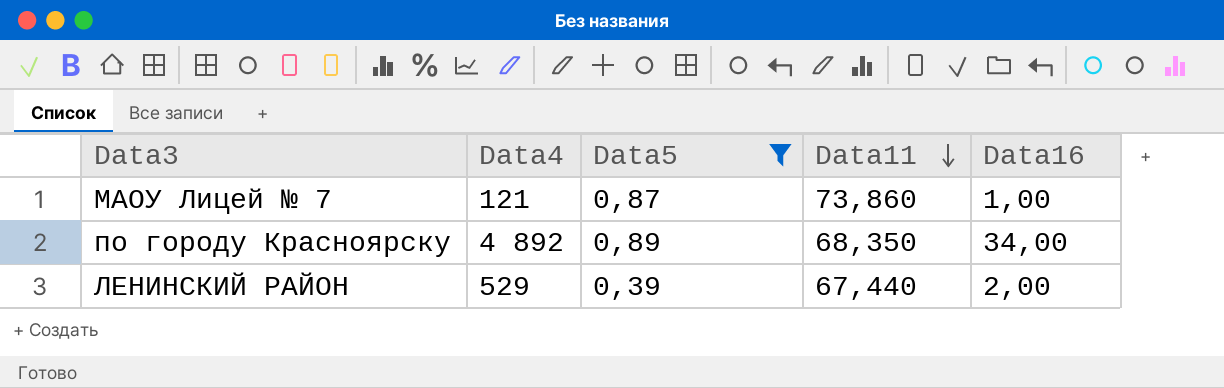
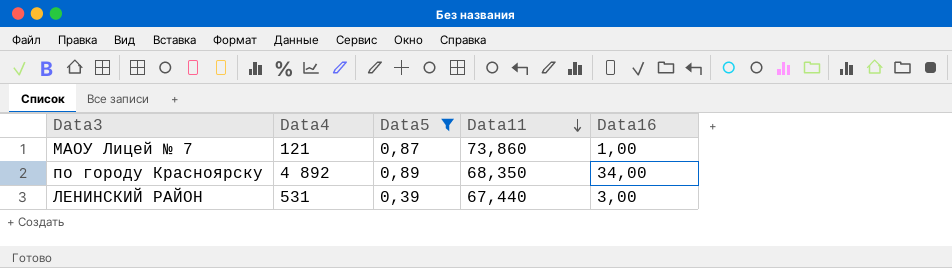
ЛЕНИНСКИЙ РАЙОН | Data4: 529 -> 531
ЛЕНИНСКИЙ РАЙОН | Data16: 2,00 -> 3,00

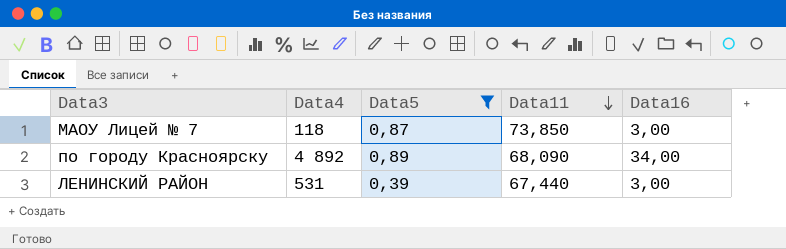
МАОУ Лицей № 7 | Data4: 121 -> 118
МАОУ Лицей № 7 | Data11: 73,860 -> 73,850
МАОУ Лицей № 7 | Data16: 1,00 -> 3,00
по городу Красноярску | Data11: 68,350 -> 68,090

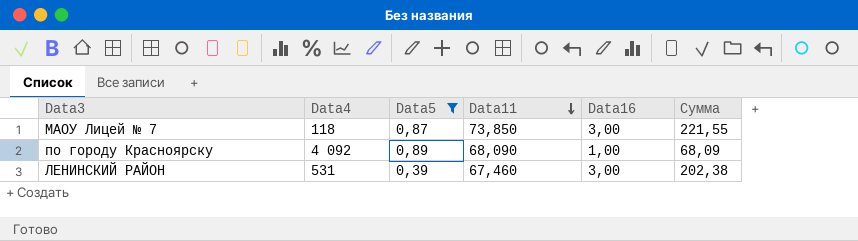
column Сумма | formula: none -> [Data11] * [Data16]
по городу Красноярску | Data4: 4 892 -> 4 092
по городу Красноярску | Data16: 34,00 -> 1,00
ЛЕНИНСКИЙ РАЙОН | Data11: 67,440 -> 67,460

